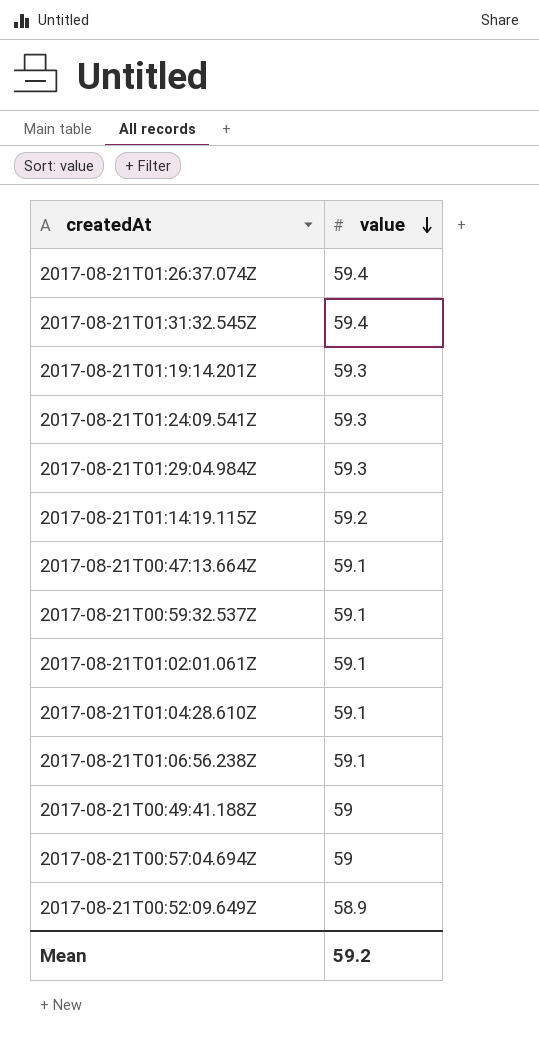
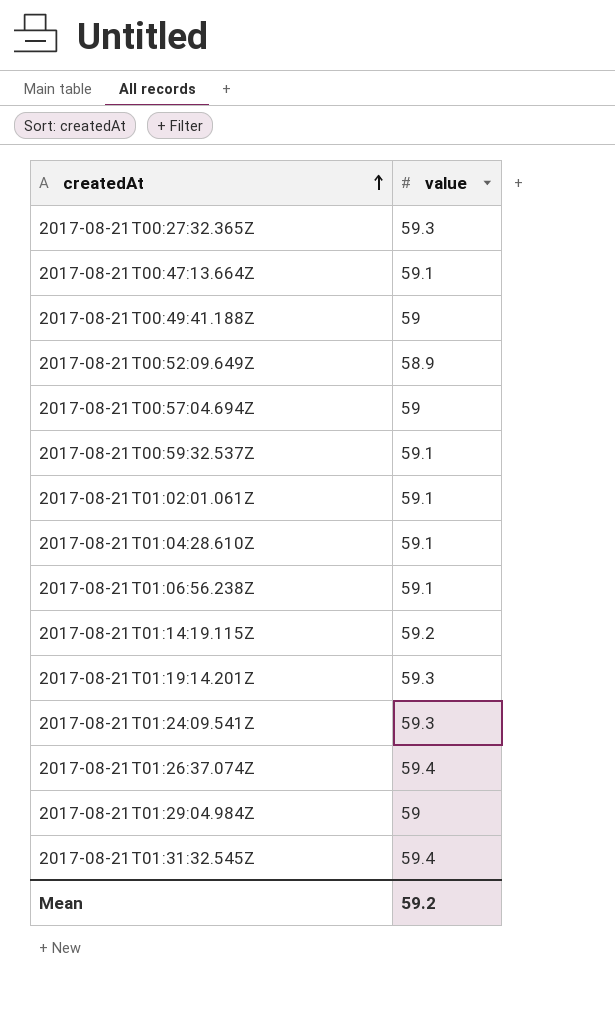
row order: value descending -> createdAt ascending
row 2017-08-21T00:27:32.365Z: none -> 59.3
2017-08-21T01:29:04.984Z | value: 59.3 -> 59

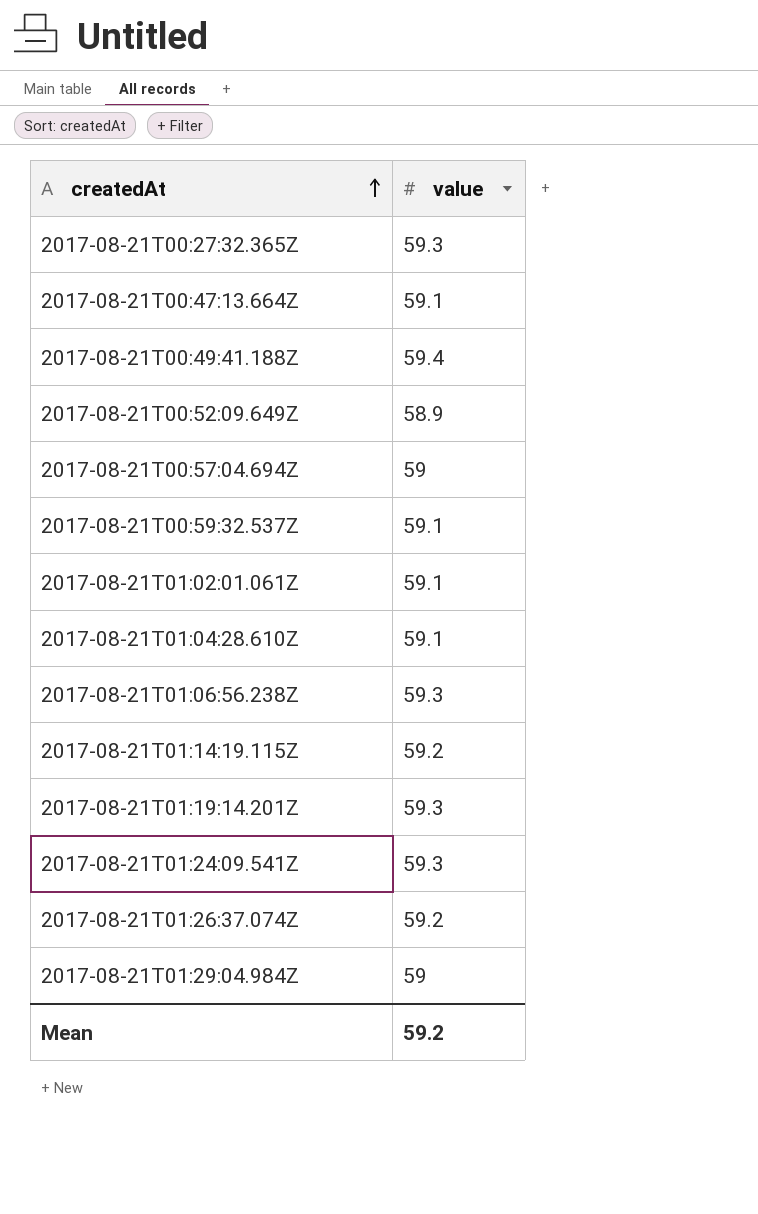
row 2017-08-21T01:31:32.545Z: 59.4 -> none
2017-08-21T00:49:41.188Z | value: 59 -> 59.4
2017-08-21T01:06:56.238Z | value: 59.1 -> 59.3
2017-08-21T01:26:37.074Z | value: 59.4 -> 59.2

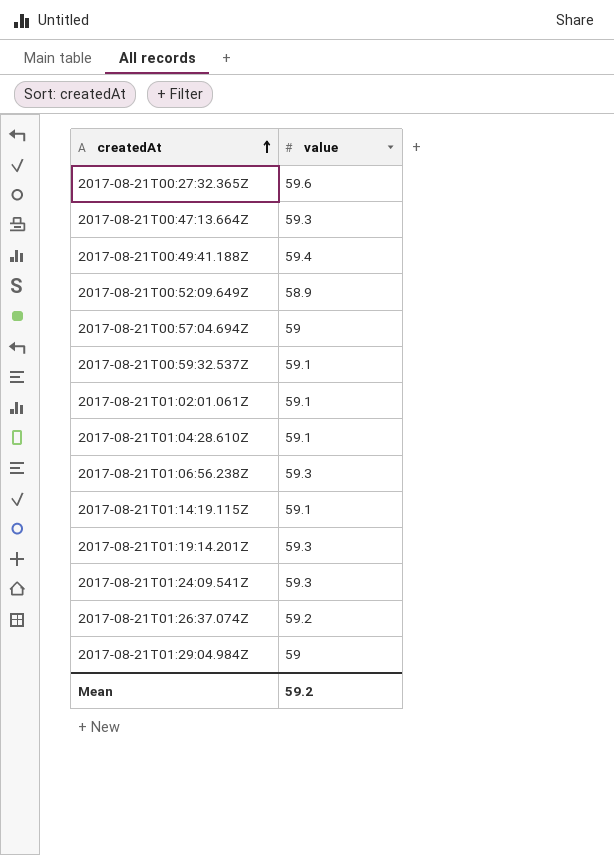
2017-08-21T00:27:32.365Z | value: 59.3 -> 59.6
2017-08-21T00:47:13.664Z | value: 59.1 -> 59.3
2017-08-21T01:14:19.115Z | value: 59.2 -> 59.1

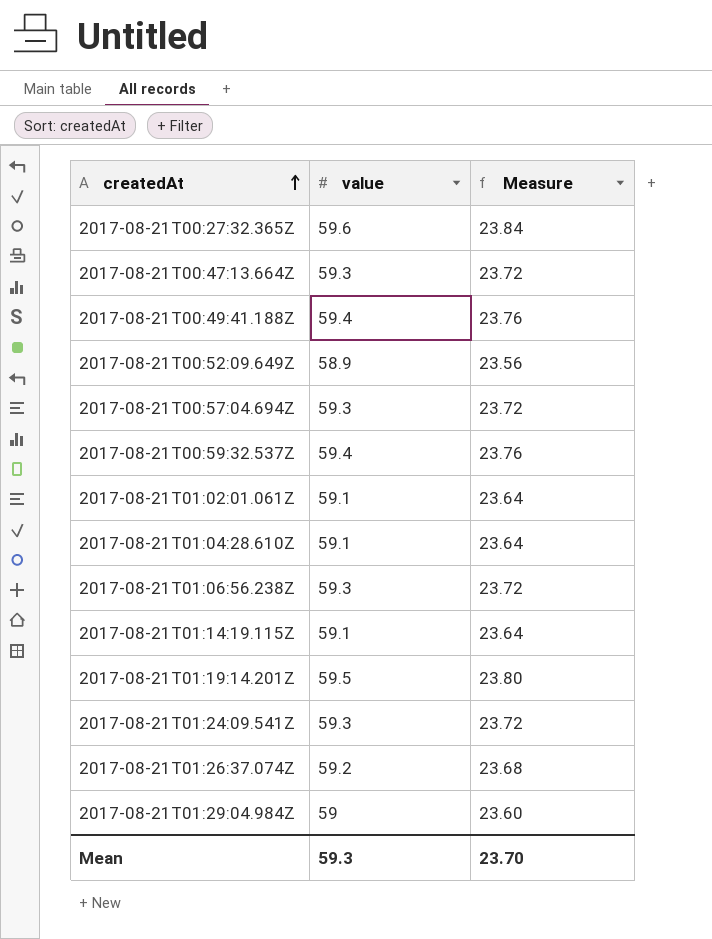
column Measure | formula: none -> [value] * 0.4
2017-08-21T00:57:04.694Z | value: 59 -> 59.3
2017-08-21T00:59:32.537Z | value: 59.1 -> 59.4
2017-08-21T01:19:14.201Z | value: 59.3 -> 59.5
Mean | value: 59.2 -> 59.3

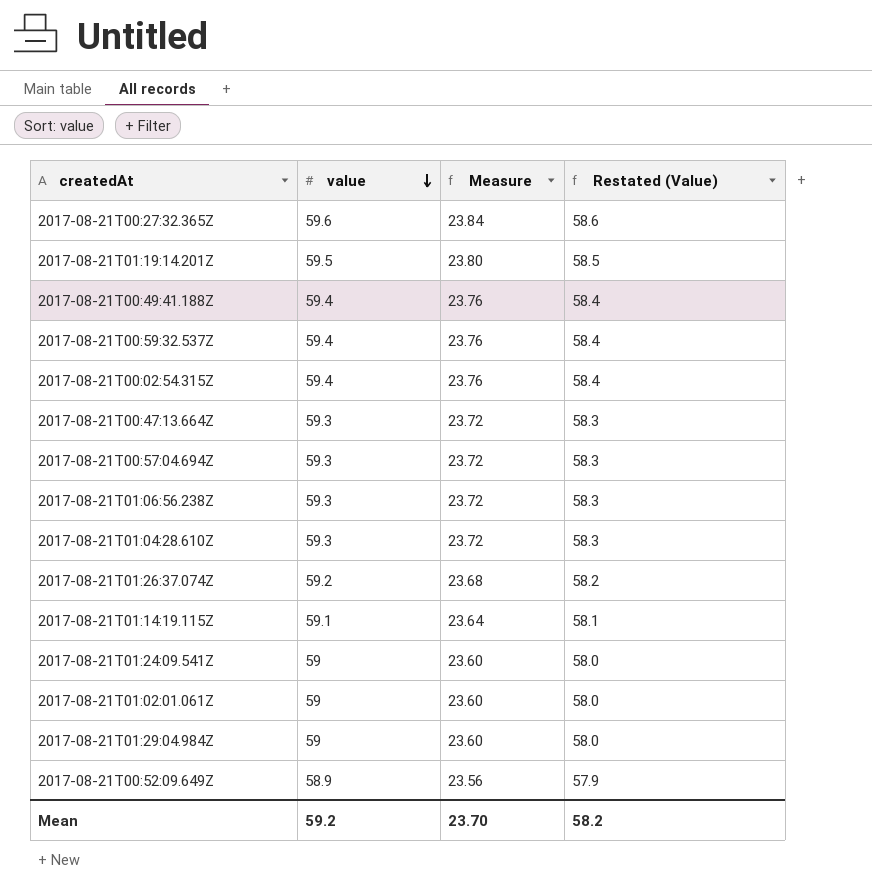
row order: createdAt ascending -> value descending
column Restated (Value) | formula: none -> [value] - 1
row 2017-08-21T00:02:54.315Z: none -> 59.4 | 23.76 | 58.4
2017-08-21T01:04:28.610Z | value: 59.1 -> 59.3
2017-08-21T01:04:28.610Z | Measure: 23.64 -> 23.72
2017-08-21T01:24:09.541Z | value: 59.3 -> 59
2017-08-21T01:24:09.541Z | Measure: 23.72 -> 23.60
2017-08-21T01:02:01.061Z | value: 59.1 -> 59
2017-08-21T01:02:01.061Z | Measure: 23.64 -> 23.60
Mean | value: 59.3 -> 59.2

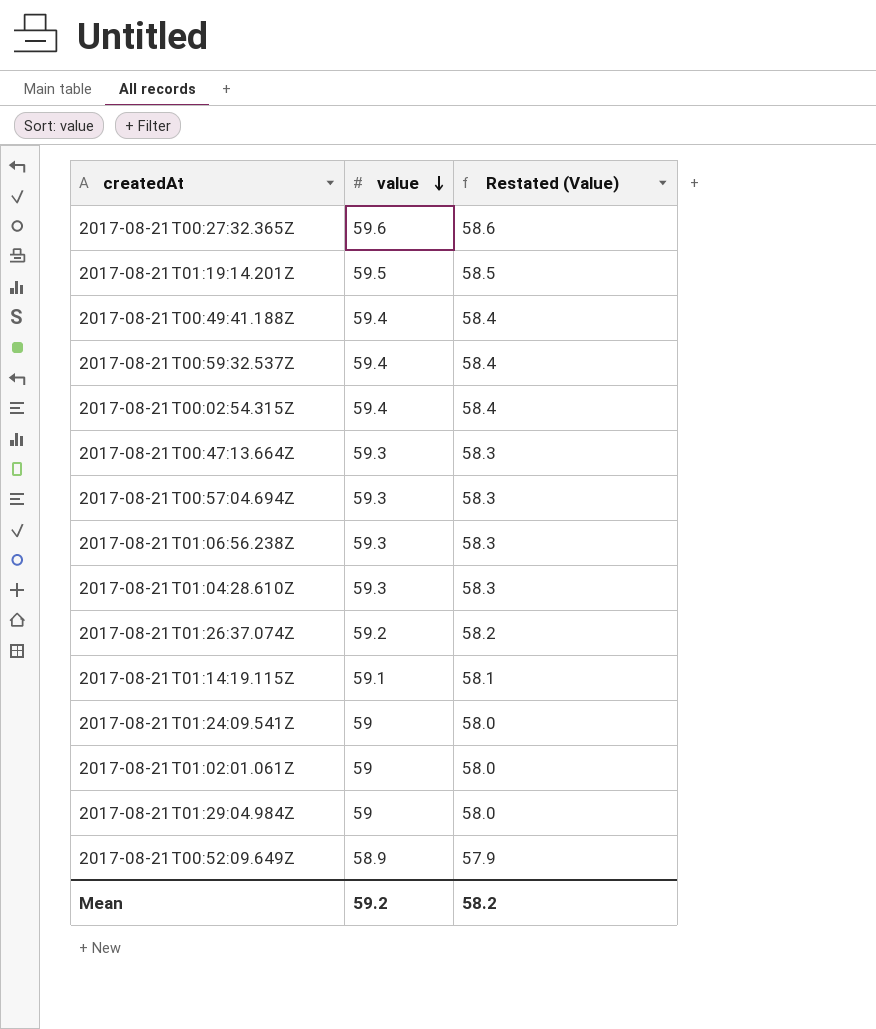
column Measure | formula: [value] * 0.4 -> none

